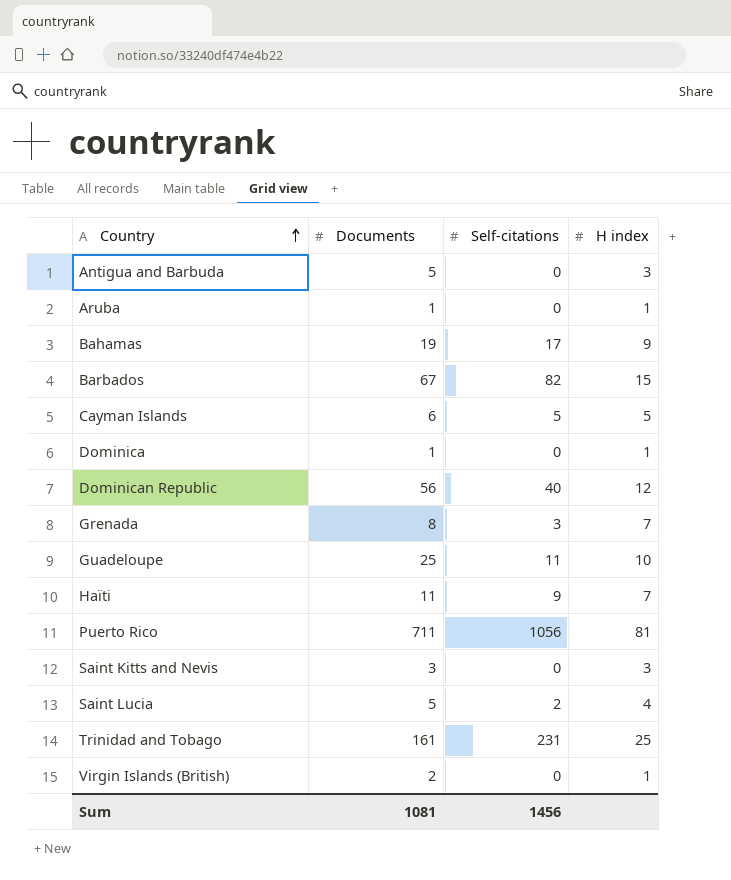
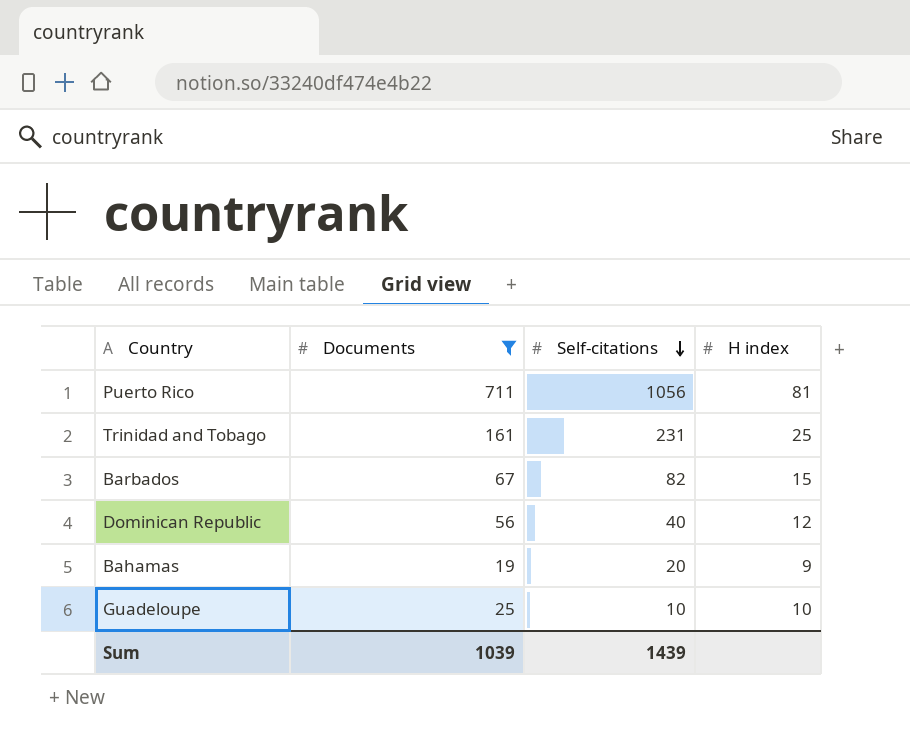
filter: none -> Documents >= 19
row order: Country ascending -> Self-citations descending
Bahamas | Self-citations: 17 -> 20
Guadeloupe | Self-citations: 11 -> 10
Sum | Documents: 1081 -> 1039
Sum | Self-citations: 1456 -> 1439

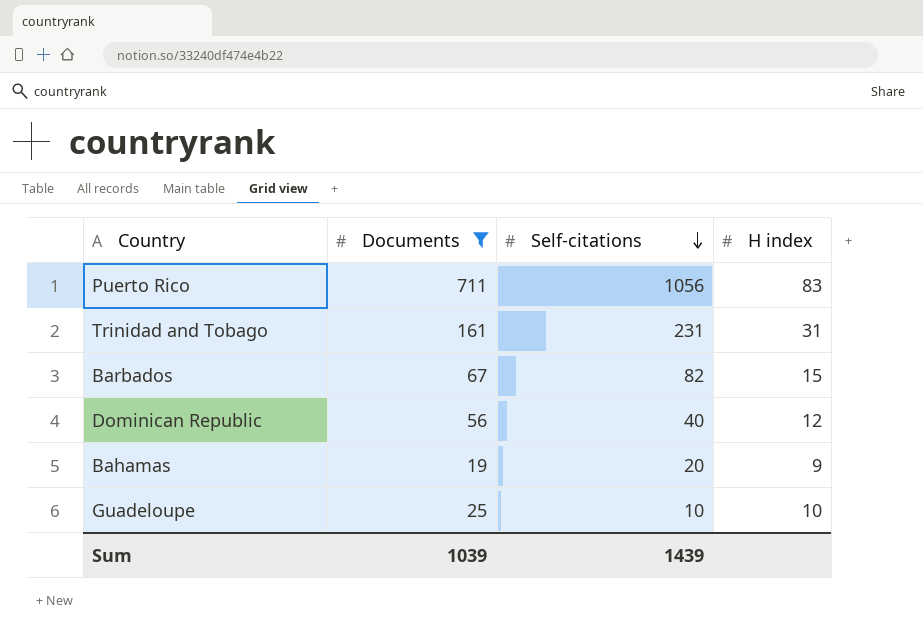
Puerto Rico | H index: 81 -> 83
Trinidad and Tobago | H index: 25 -> 31

